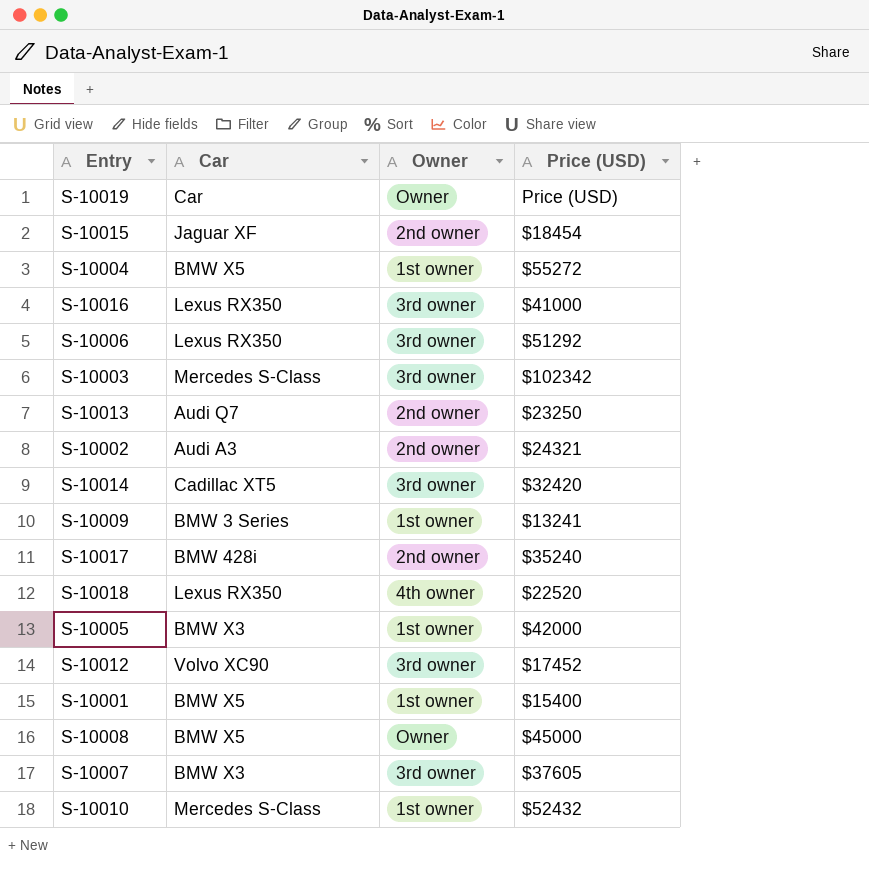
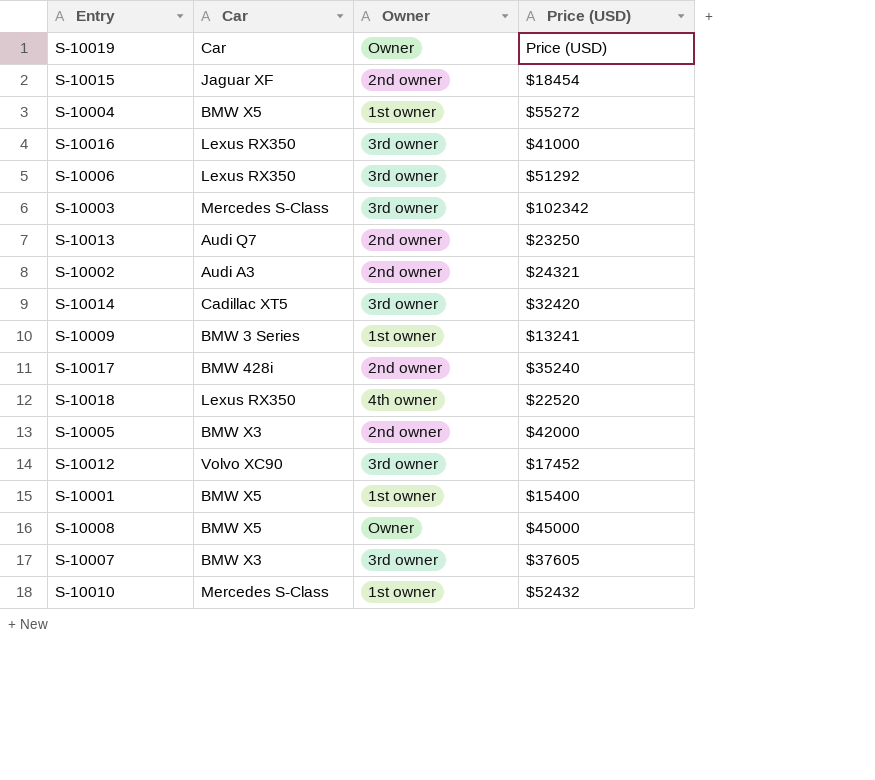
S-10005 | Owner: 1st owner -> 2nd owner

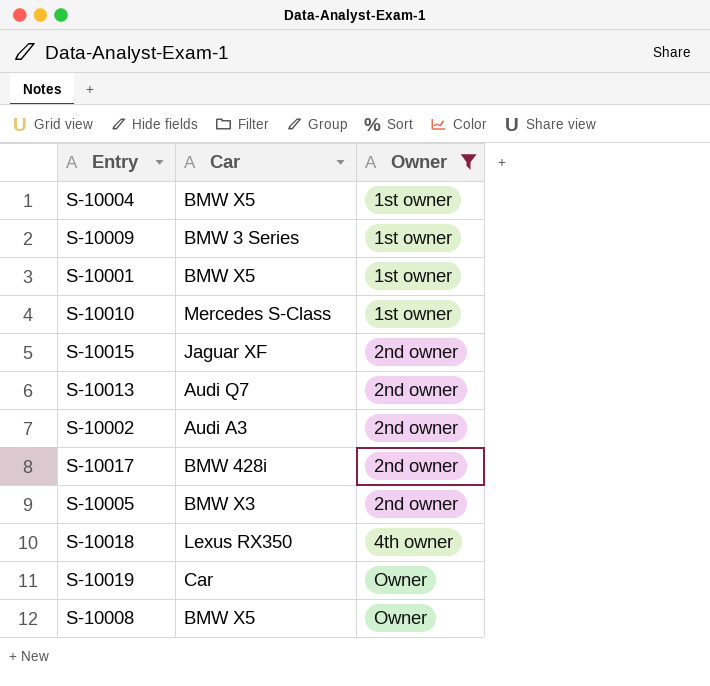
filter: none -> Owner != 3rd owner
row order: none -> Owner ascending
column Price (USD) | position: 4 -> none

